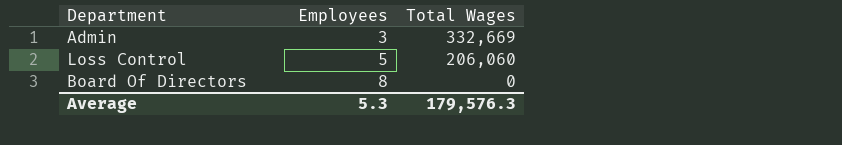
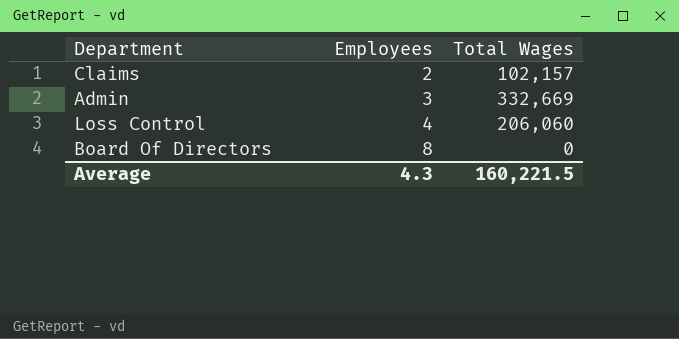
row Claims: none -> 2 | 102,157
Loss Control | Employees: 5 -> 4
Average | Employees: 5.3 -> 4.3
Average | Total Wages: 179,576.3 -> 160,221.5

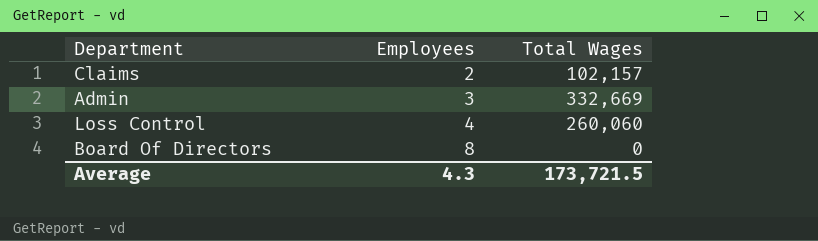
Loss Control | Total Wages: 206,060 -> 260,060
Average | Total Wages: 160,221.5 -> 173,721.5

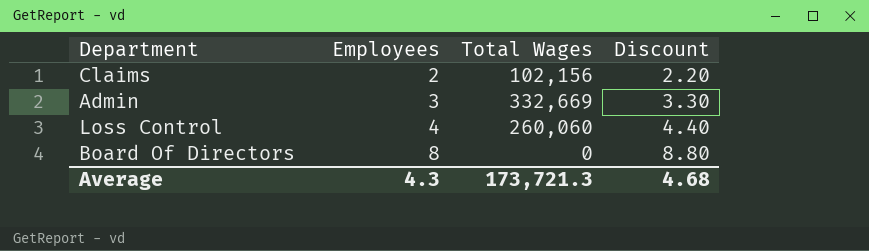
column Discount | formula: none -> [Employees] * 1.1
Claims | Total Wages: 102,157 -> 102,156
Average | Total Wages: 173,721.5 -> 173,721.3

